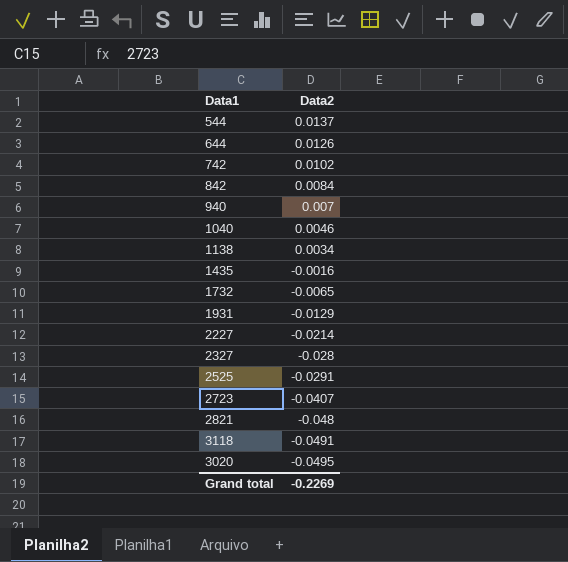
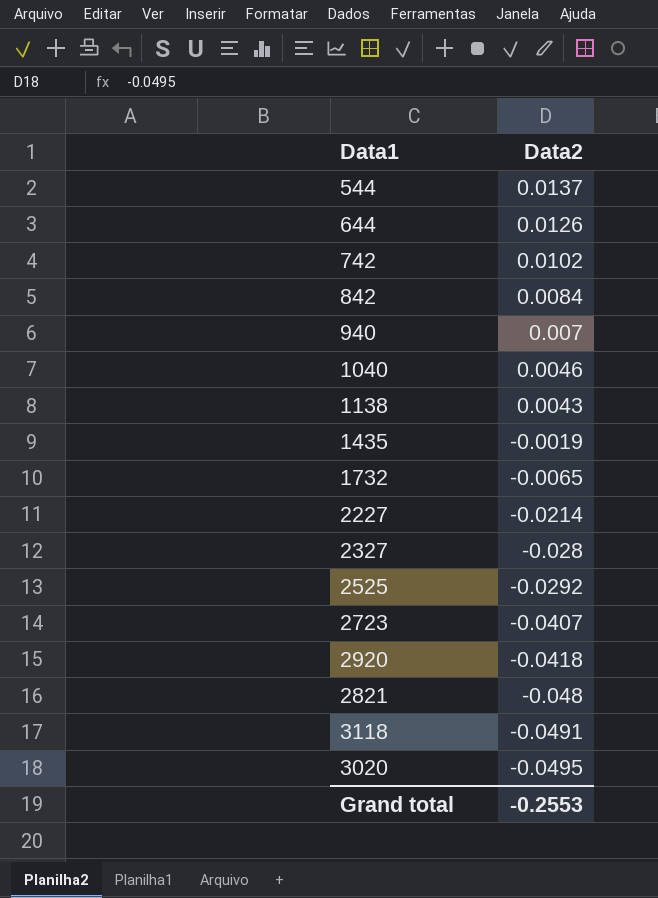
row 1931: -0.0129 -> none
1138 | Data2: 0.0034 -> 0.0043
1435 | Data2: -0.0016 -> -0.0019
2525 | Data2: -0.0291 -> -0.0292
row 2920: none -> -0.0418
Grand total | Data2: -0.2269 -> -0.2553

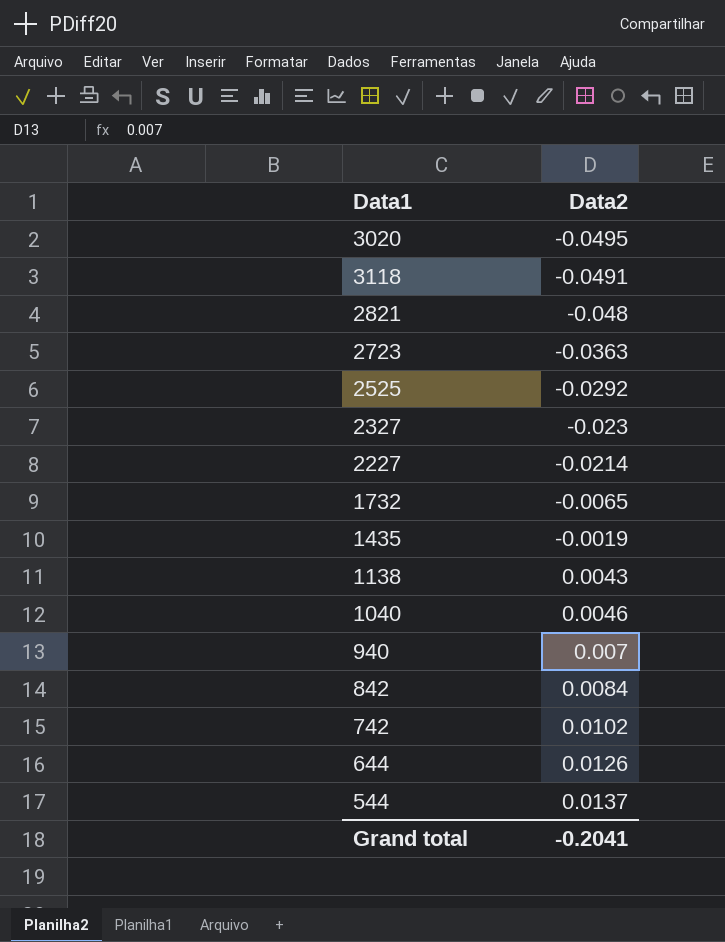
row order: Data2 descending -> Data2 ascending
row 2920: -0.0418 -> none
2723 | Data2: -0.0407 -> -0.0363
2327 | Data2: -0.028 -> -0.023
Grand total | Data2: -0.2553 -> -0.2041

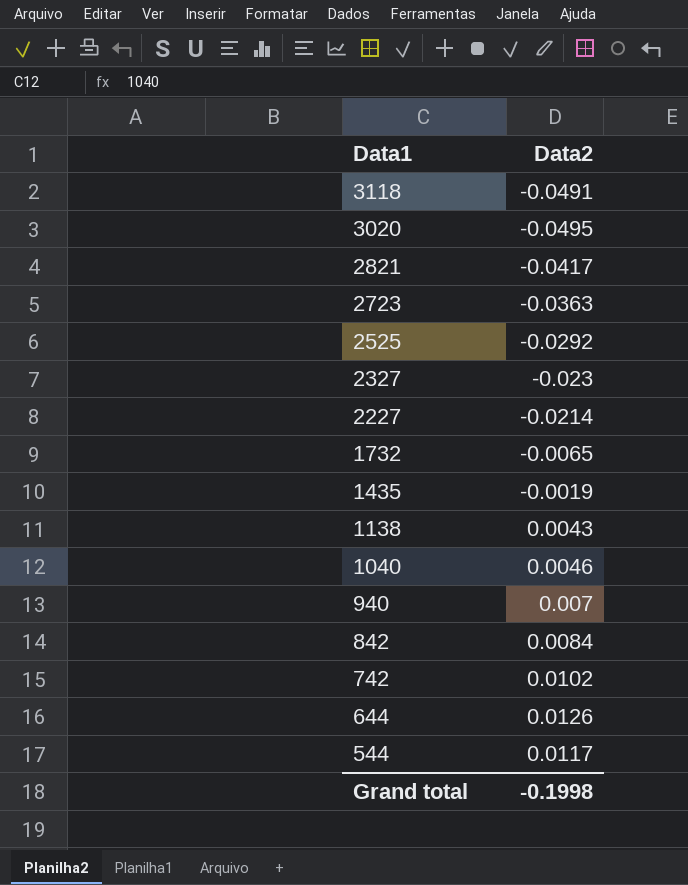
row order: Data2 ascending -> Data1 descending
2821 | Data2: -0.048 -> -0.0417
544 | Data2: 0.0137 -> 0.0117
Grand total | Data2: -0.2041 -> -0.1998

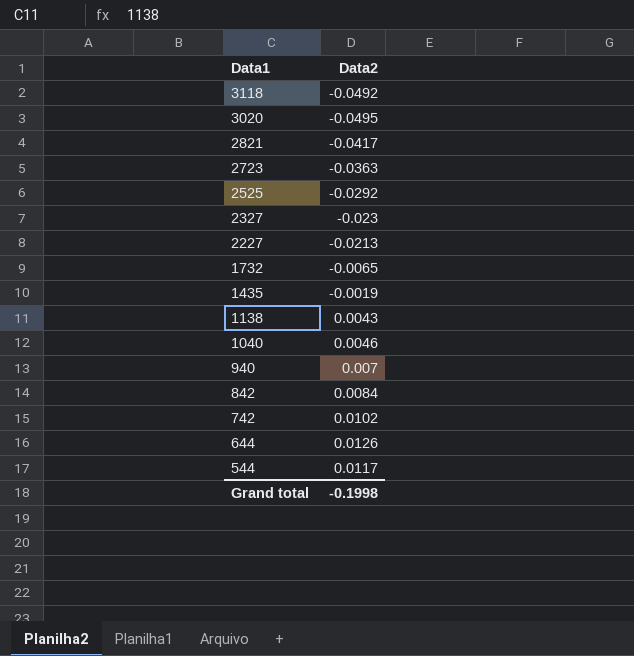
3118 | Data2: -0.0491 -> -0.0492
2227 | Data2: -0.0214 -> -0.0213

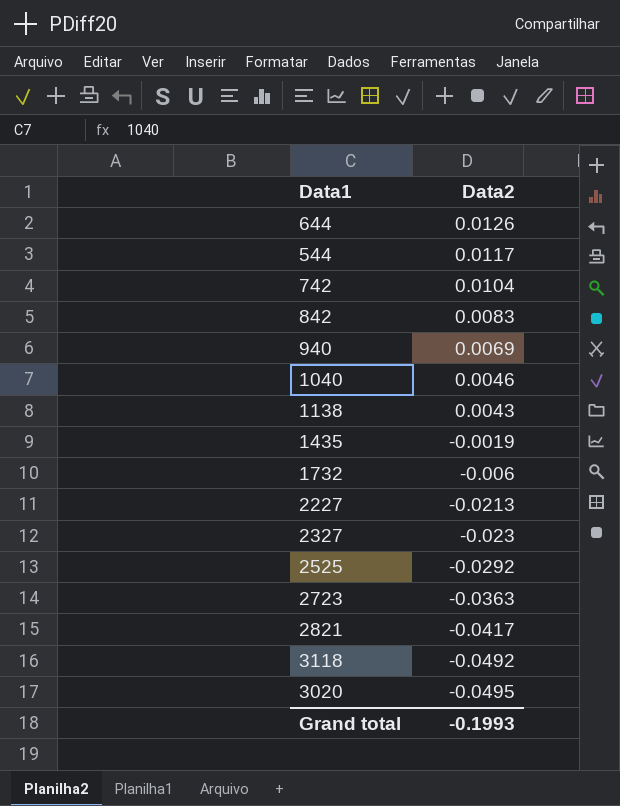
row order: Data1 descending -> Data2 descending
742 | Data2: 0.0102 -> 0.0104
842 | Data2: 0.0084 -> 0.0083
940 | Data2: 0.007 -> 0.0069
1732 | Data2: -0.0065 -> -0.006
Grand total | Data2: -0.1998 -> -0.1993

